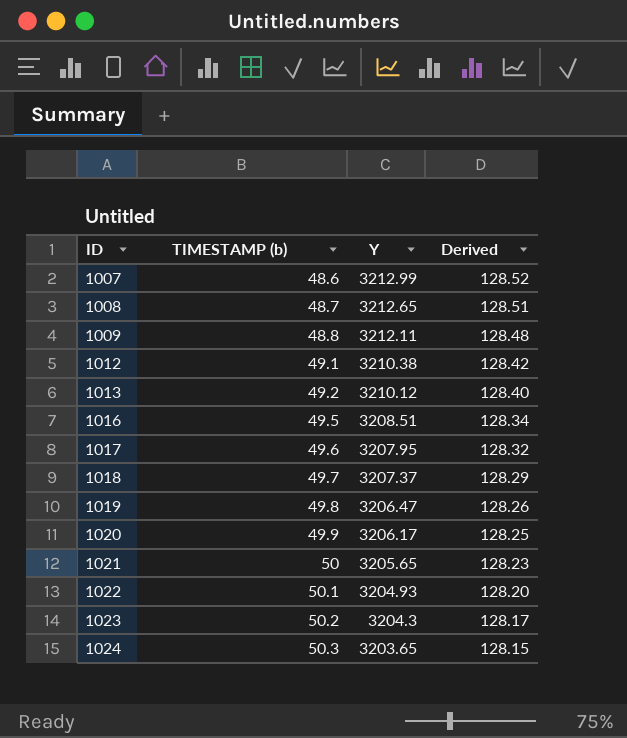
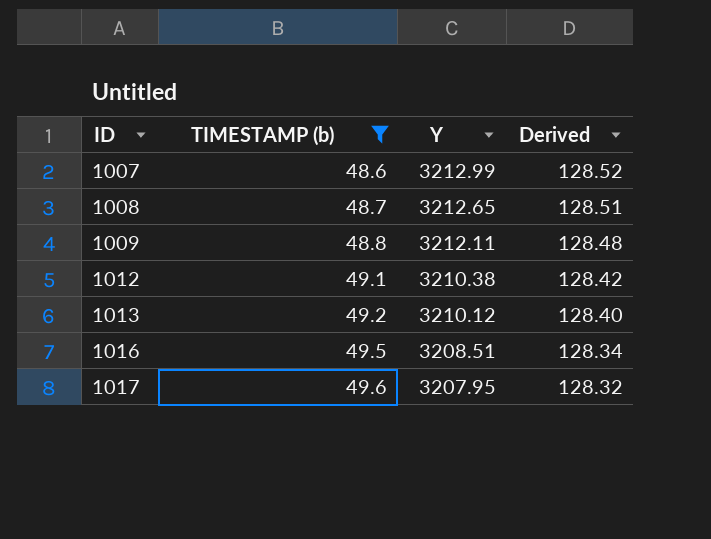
filter: none -> TIMESTAMP (b) <= 49.6

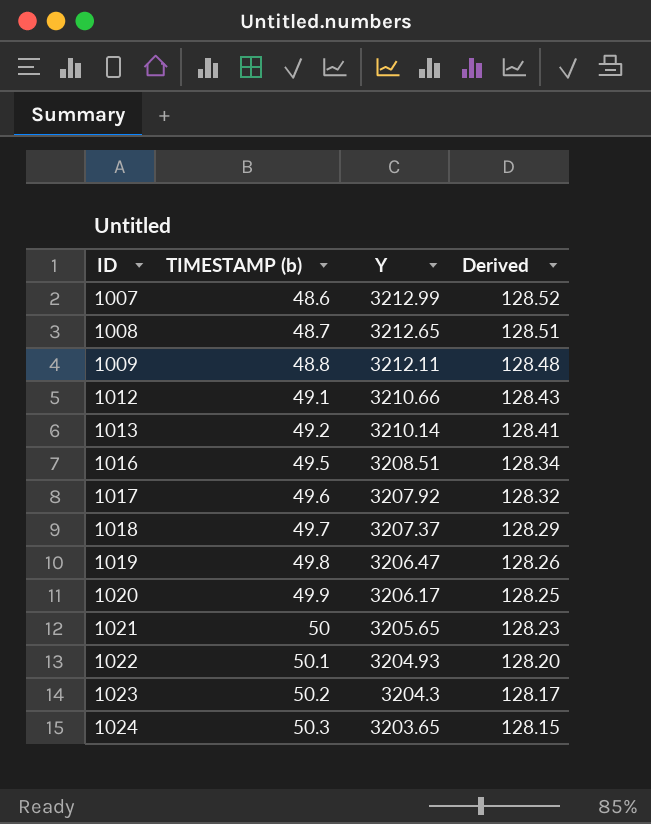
filter: TIMESTAMP (b) <= 49.6 -> none
1012 | Y: 3210.38 -> 3210.66
1012 | Derived: 128.42 -> 128.43
1013 | Y: 3210.12 -> 3210.14
1013 | Derived: 128.40 -> 128.41
1017 | Y: 3207.95 -> 3207.92

